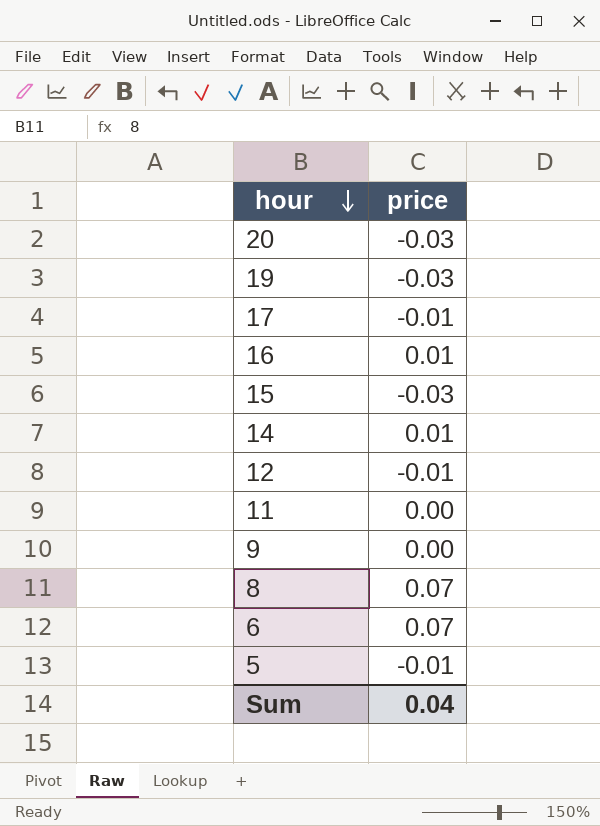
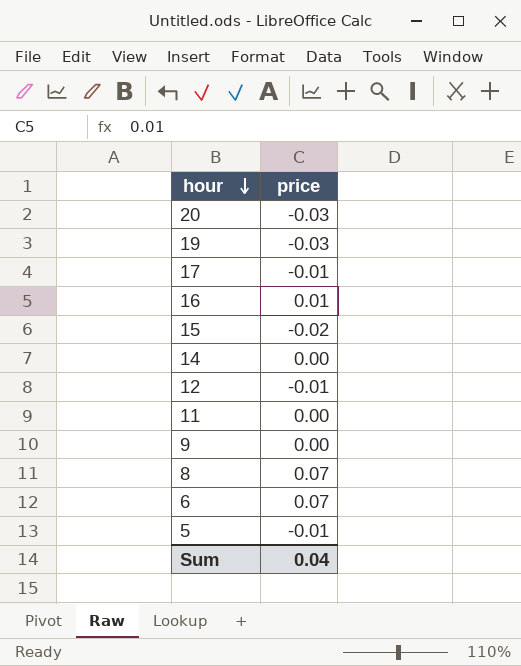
15 | price: -0.03 -> -0.02
14 | price: 0.01 -> 0.00

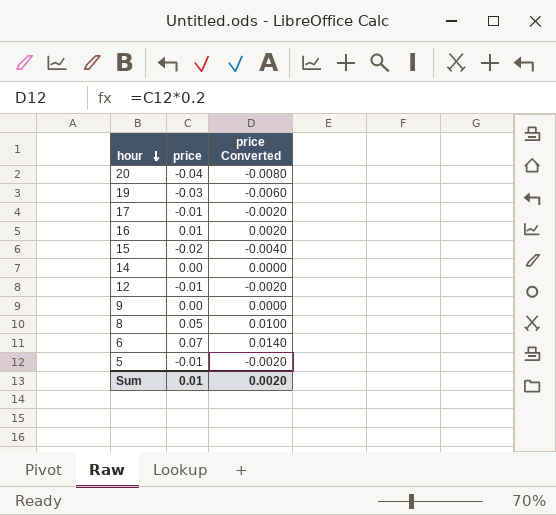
column price Converted | formula: none -> [price] * 0.2
row 11: 0.00 -> none
20 | price: -0.03 -> -0.04
8 | price: 0.07 -> 0.05
Sum | price: 0.04 -> 0.01

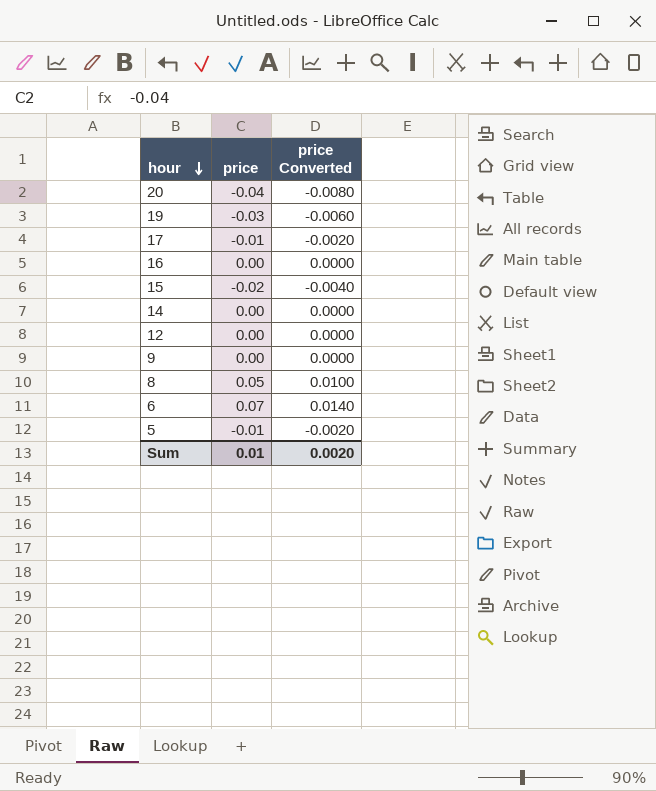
16 | price: 0.01 -> 0.00
16 | price Converted: 0.0020 -> 0.0000
12 | price: -0.01 -> 0.00
12 | price Converted: -0.0020 -> 0.0000

